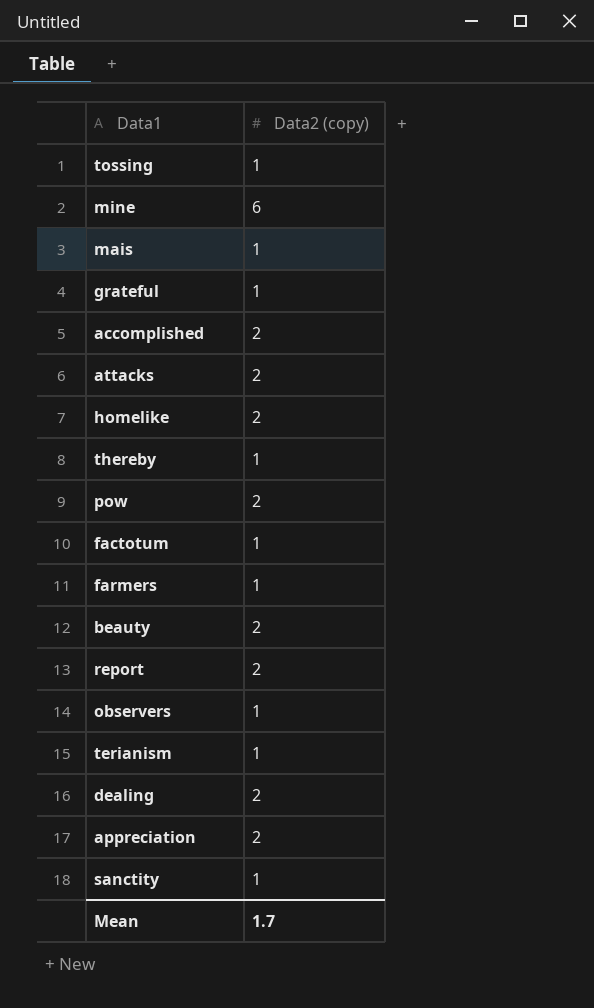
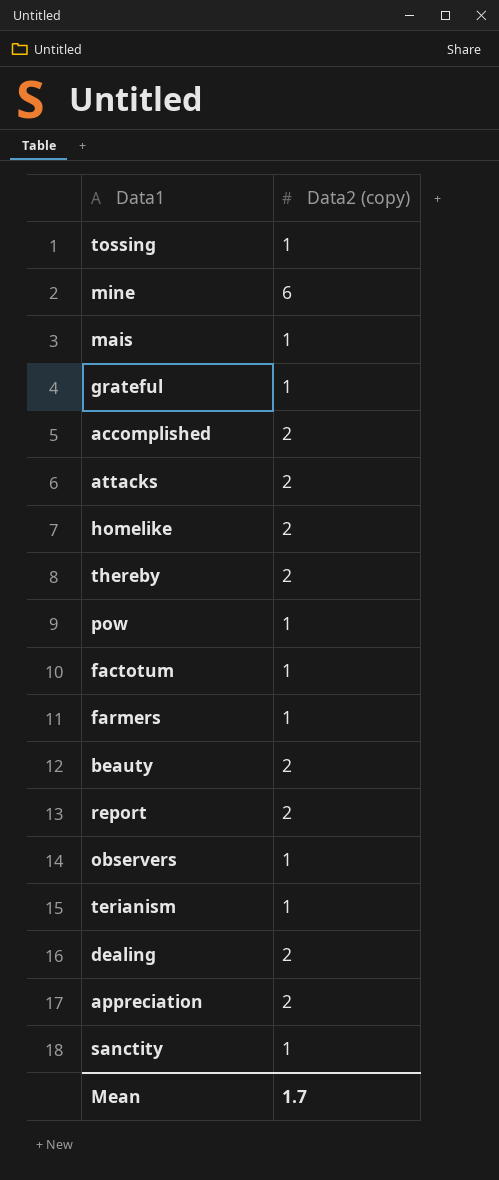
thereby | Data2 (copy): 1 -> 2
pow | Data2 (copy): 2 -> 1

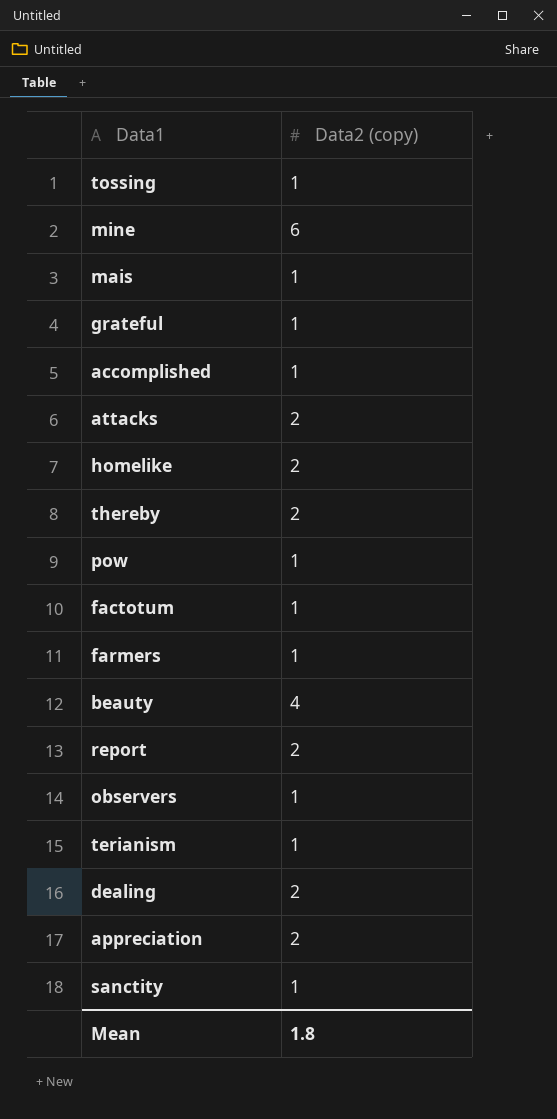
accomplished | Data2 (copy): 2 -> 1
beauty | Data2 (copy): 2 -> 4
Mean | Data2 (copy): 1.7 -> 1.8

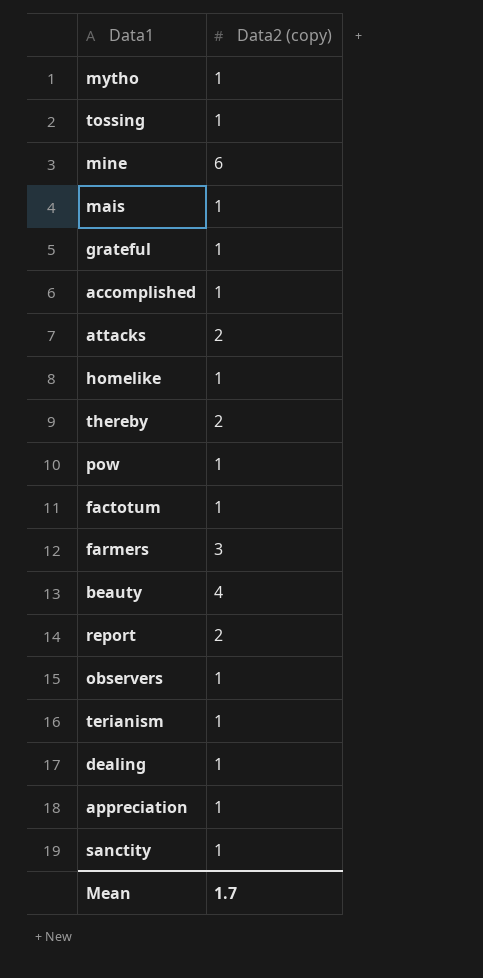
row mytho: none -> 1
homelike | Data2 (copy): 2 -> 1
farmers | Data2 (copy): 1 -> 3
dealing | Data2 (copy): 2 -> 1
appreciation | Data2 (copy): 2 -> 1
Mean | Data2 (copy): 1.8 -> 1.7

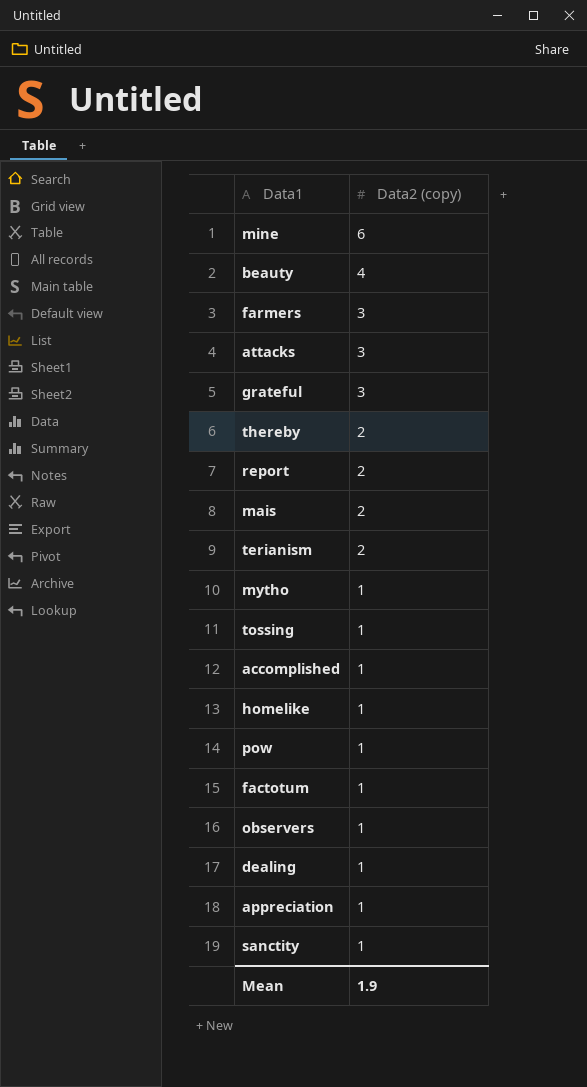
row order: none -> Data2 (copy) descending
attacks | Data2 (copy): 2 -> 3
grateful | Data2 (copy): 1 -> 3
mais | Data2 (copy): 1 -> 2
terianism | Data2 (copy): 1 -> 2
Mean | Data2 (copy): 1.7 -> 1.9

